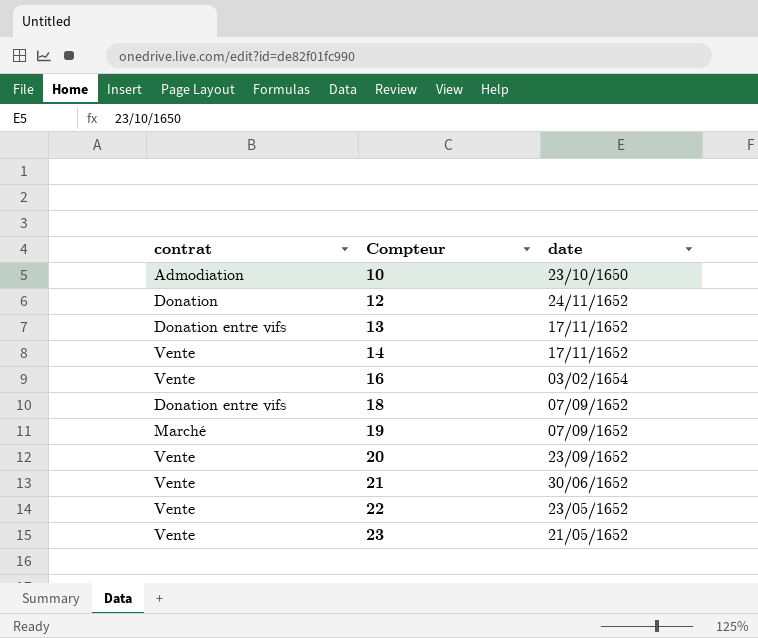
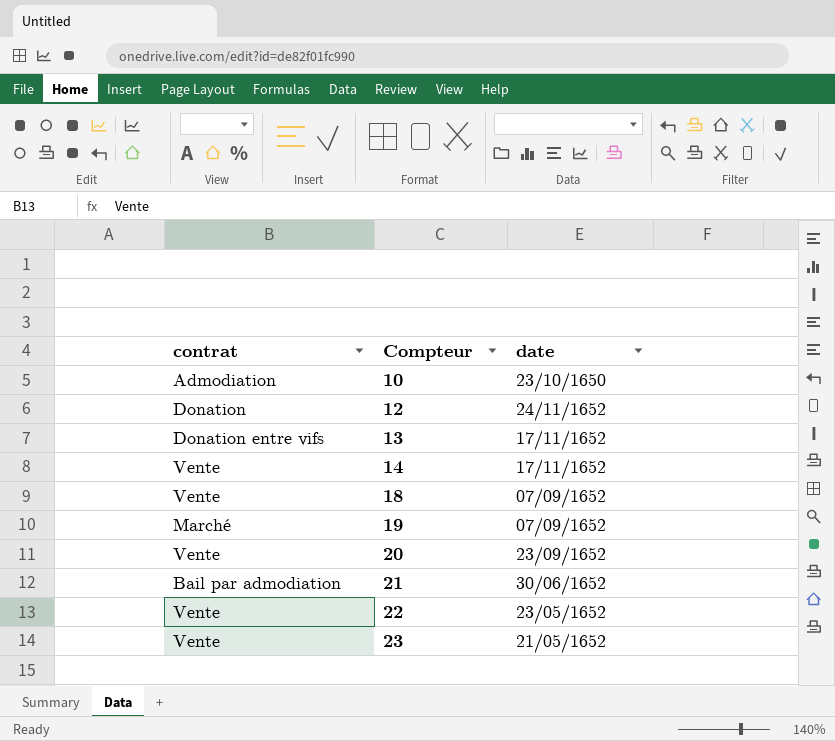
row 16: Vente | 03/02/1654 -> none
18 | contrat: Donation entre vifs -> Vente
21 | contrat: Vente -> Bail par admodiation

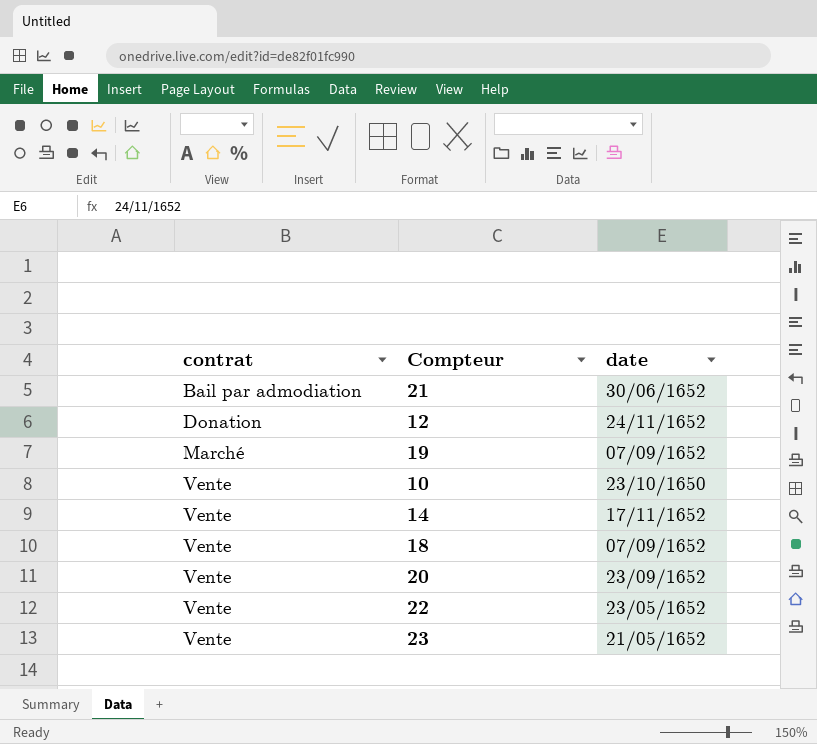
row order: Compteur ascending -> contrat ascending
row 13: Donation entre vifs | 17/11/1652 -> none
10 | contrat: Admodiation -> Vente

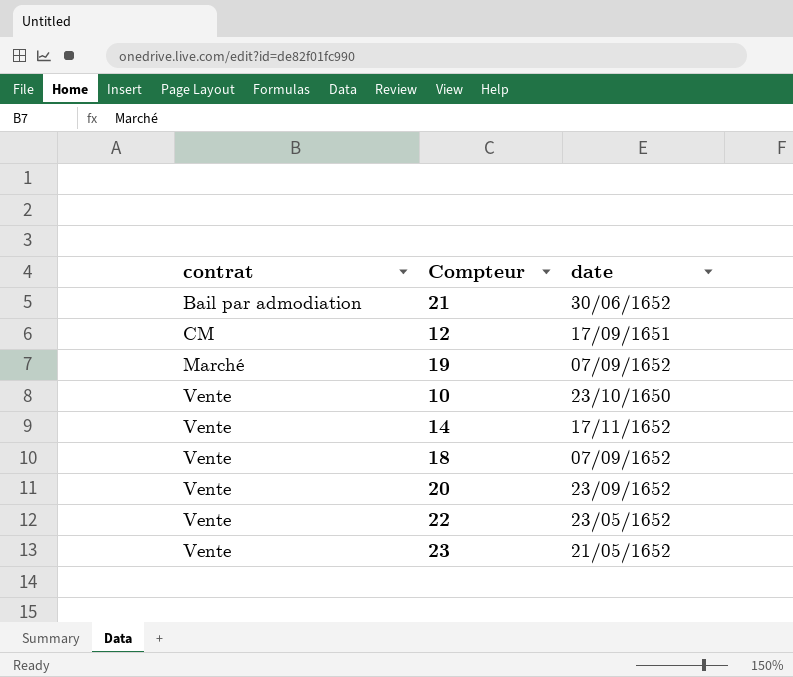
12 | contrat: Donation -> CM
12 | date: 24/11/1652 -> 17/09/1651

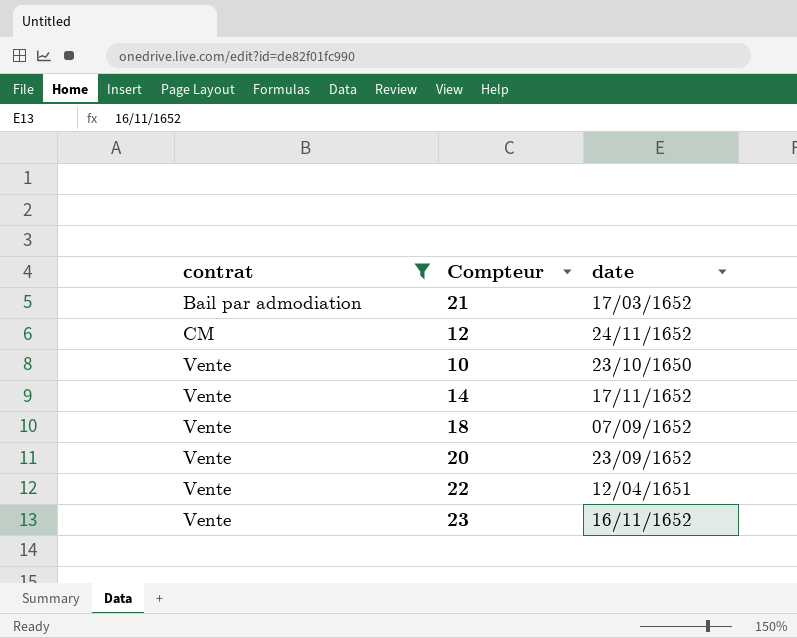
filter: none -> contrat != Marché
21 | date: 30/06/1652 -> 17/03/1652
12 | date: 17/09/1651 -> 24/11/1652
22 | date: 23/05/1652 -> 12/04/1651
23 | date: 21/05/1652 -> 16/11/1652

